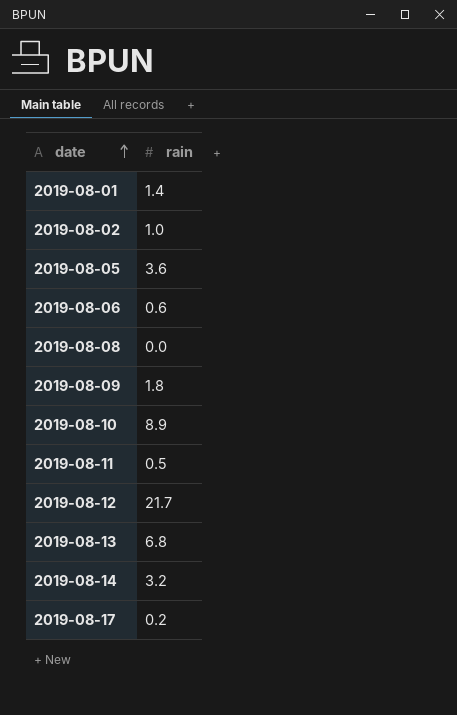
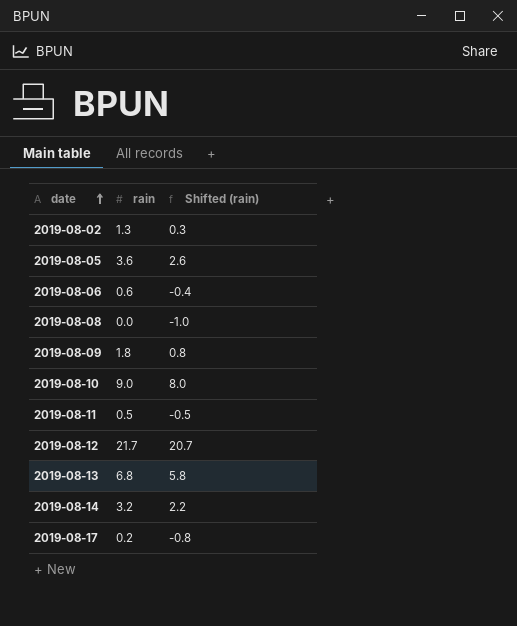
column Shifted (rain) | formula: none -> [rain] - 1
row 2019-08-01: 1.4 -> none
2019-08-02 | rain: 1.0 -> 1.3
2019-08-10 | rain: 8.9 -> 9.0

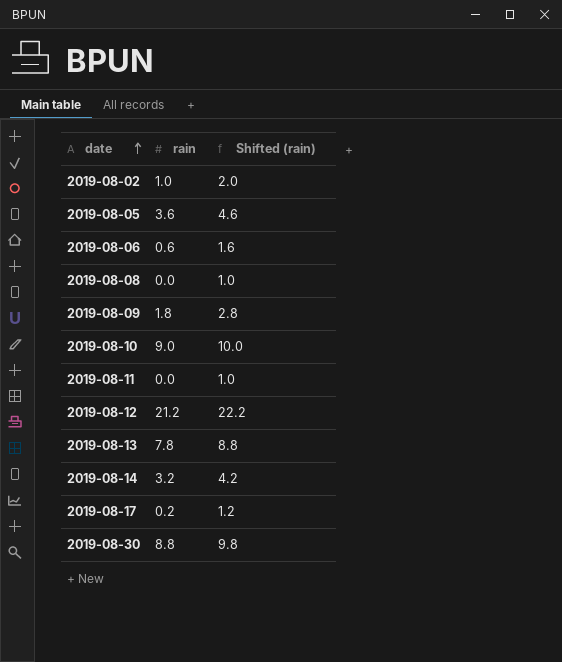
column Shifted (rain) | formula: [rain] - 1 -> [rain] + 1
2019-08-02 | rain: 1.3 -> 1.0
2019-08-11 | rain: 0.5 -> 0.0
2019-08-12 | rain: 21.7 -> 21.2
2019-08-13 | rain: 6.8 -> 7.8
row 2019-08-30: none -> 8.8 | 9.8

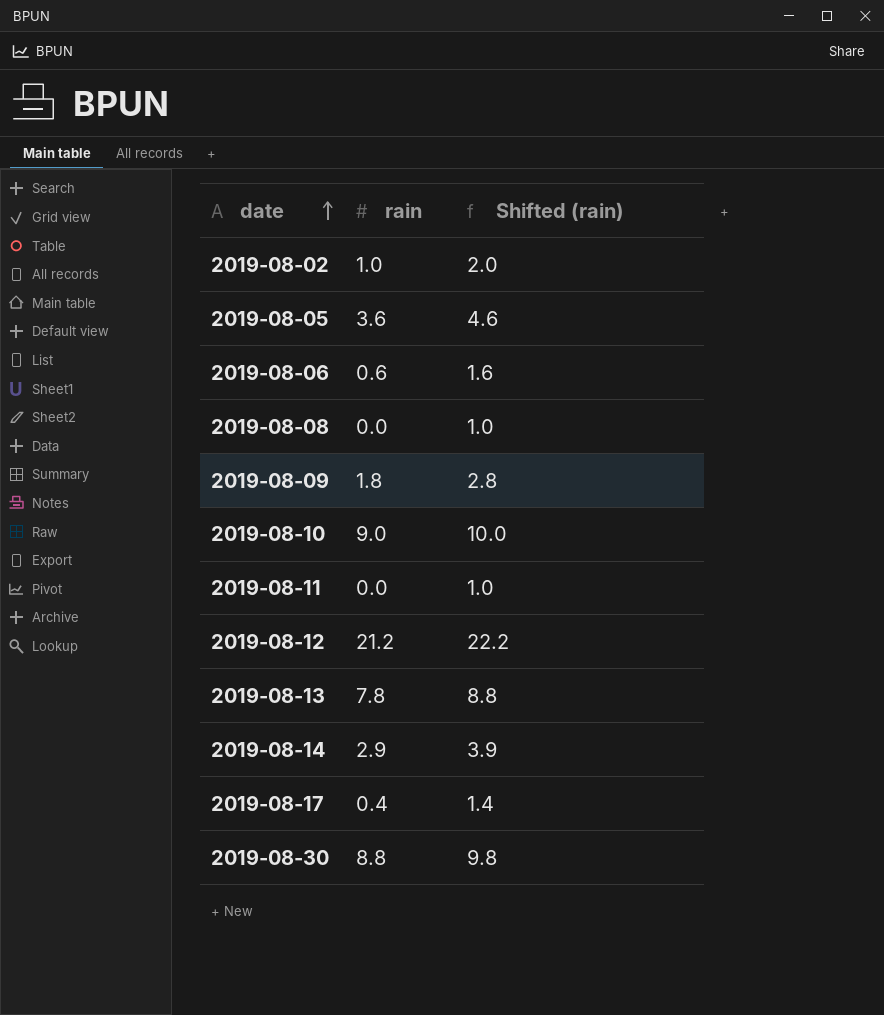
2019-08-14 | rain: 3.2 -> 2.9
2019-08-14 | Shifted (rain): 4.2 -> 3.9
2019-08-17 | rain: 0.2 -> 0.4
2019-08-17 | Shifted (rain): 1.2 -> 1.4

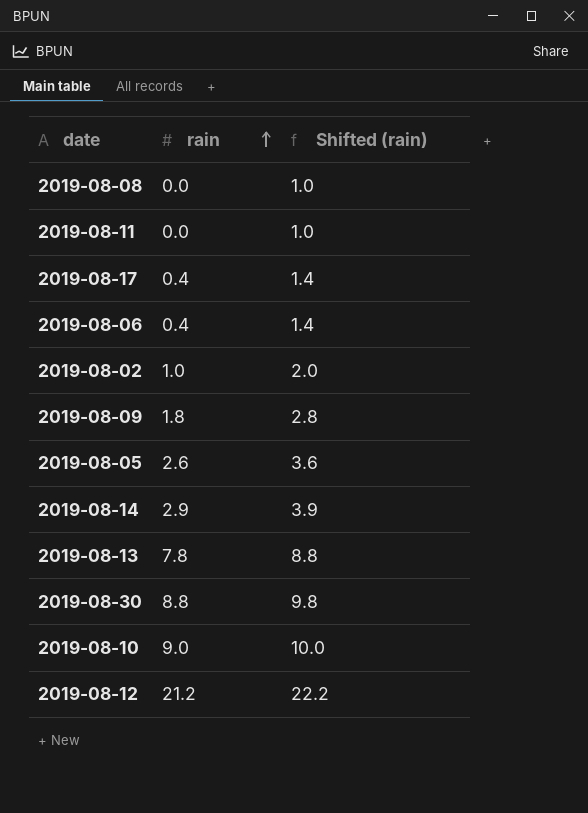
row order: date ascending -> rain ascending
2019-08-06 | rain: 0.6 -> 0.4
2019-08-06 | Shifted (rain): 1.6 -> 1.4
2019-08-05 | rain: 3.6 -> 2.6
2019-08-05 | Shifted (rain): 4.6 -> 3.6

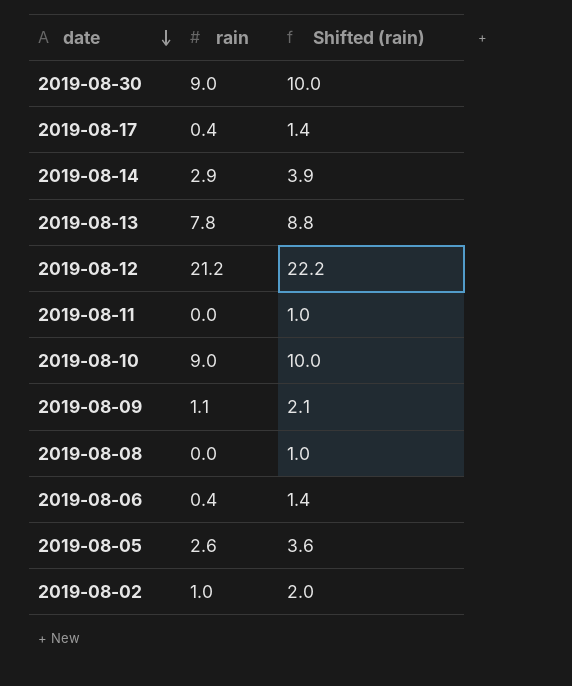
row order: rain ascending -> date descending
2019-08-30 | rain: 8.8 -> 9.0
2019-08-30 | Shifted (rain): 9.8 -> 10.0
2019-08-09 | rain: 1.8 -> 1.1
2019-08-09 | Shifted (rain): 2.8 -> 2.1

